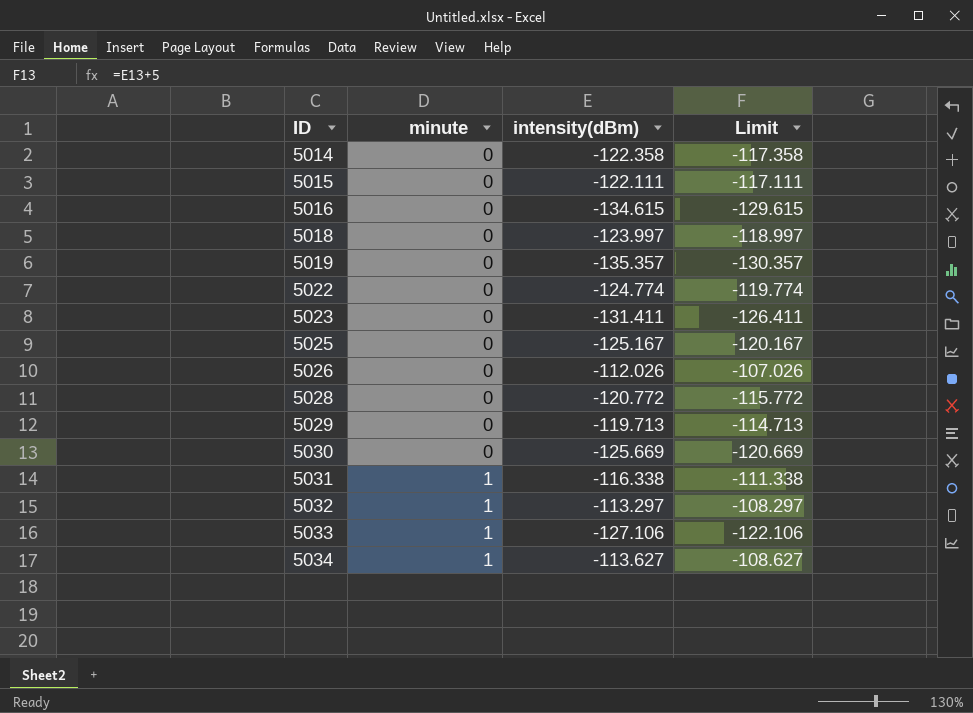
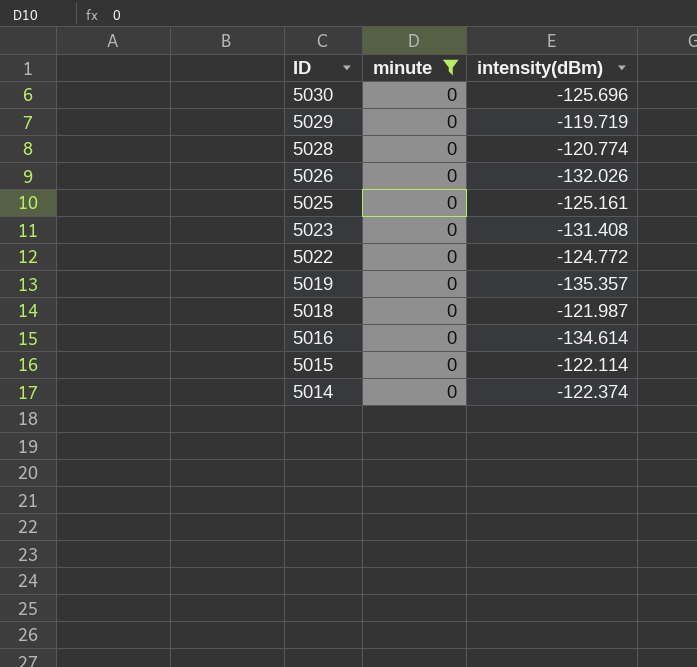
filter: none -> minute = 0
row order: ID ascending -> ID descending
column Limit | formula: [intensity(dBm)] + 5 -> none
5030 | intensity(dBm): -125.669 -> -125.696
5029 | intensity(dBm): -119.713 -> -119.719
5028 | intensity(dBm): -120.772 -> -120.774
5026 | intensity(dBm): -112.026 -> -132.026
5025 | intensity(dBm): -125.167 -> -125.161
5023 | intensity(dBm): -131.411 -> -131.408
5022 | intensity(dBm): -124.774 -> -124.772
5018 | intensity(dBm): -123.997 -> -121.987
5016 | intensity(dBm): -134.615 -> -134.614
5015 | intensity(dBm): -122.111 -> -122.114
5014 | intensity(dBm): -122.358 -> -122.374

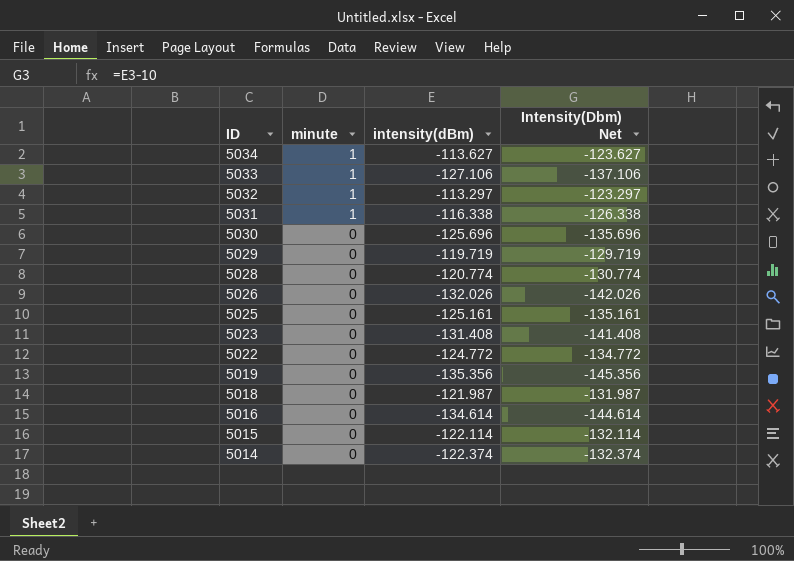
filter: minute = 0 -> none
column Intensity(Dbm) Net | formula: none -> [intensity(dBm)] - 10
5019 | intensity(dBm): -135.357 -> -135.356

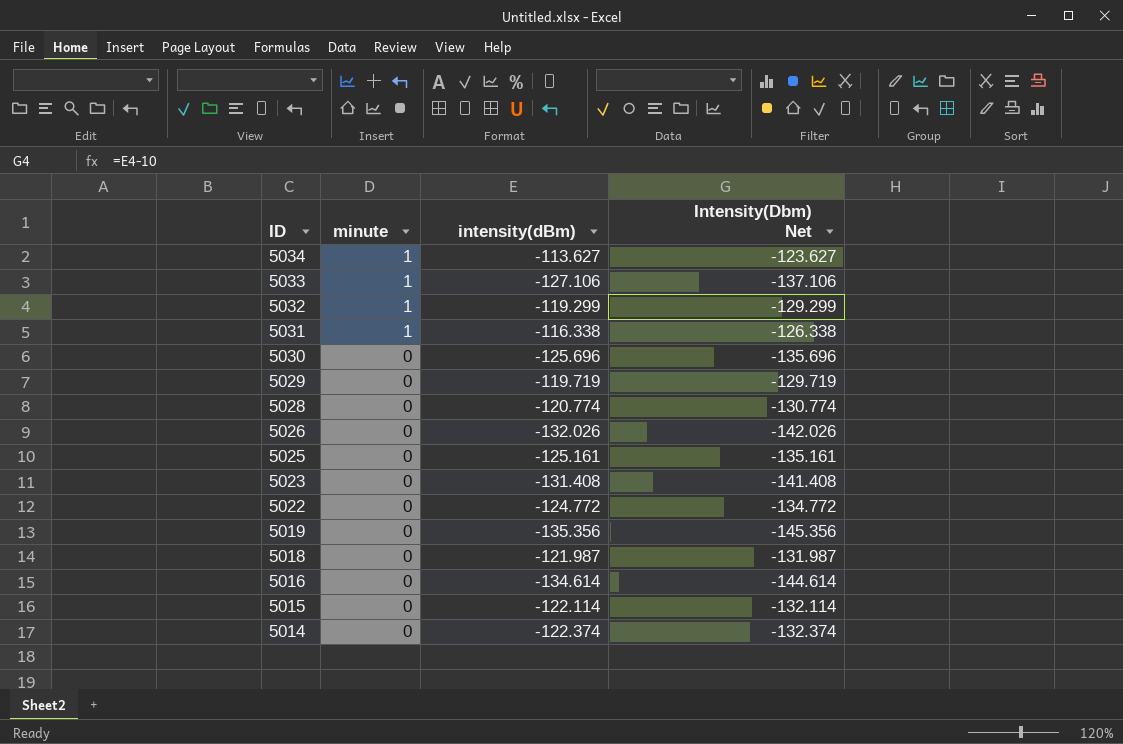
5032 | intensity(dBm): -113.297 -> -119.299
5032 | Intensity(Dbm) Net: -123.297 -> -129.299

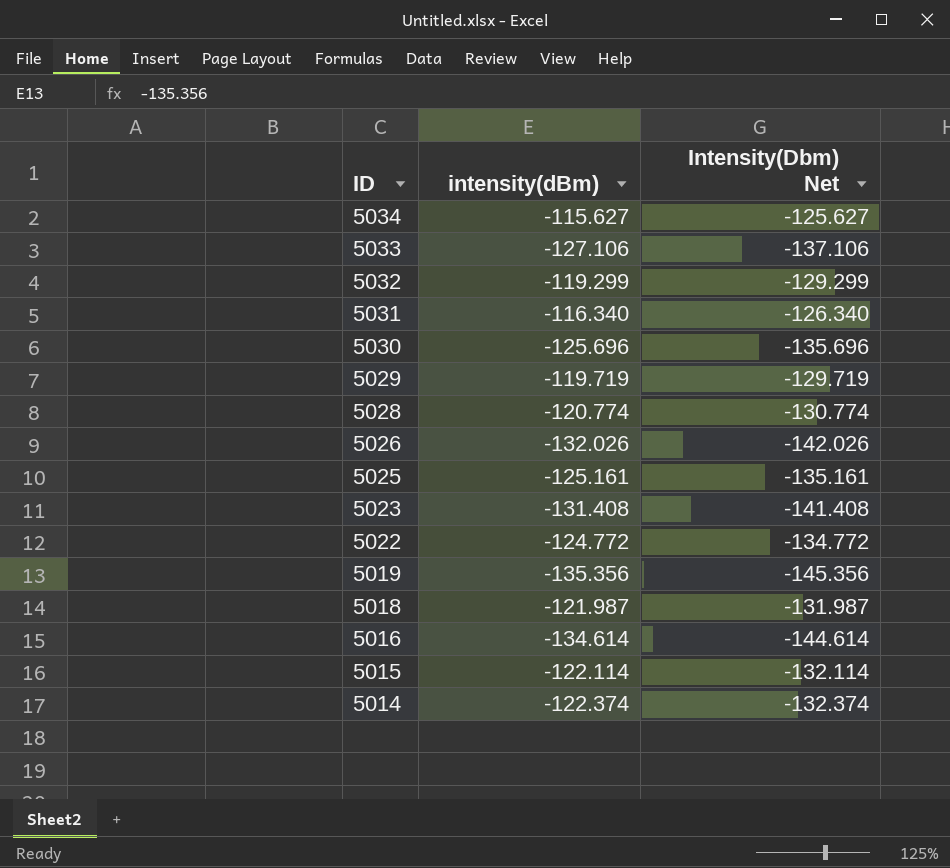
column minute | position: 2 -> none
5034 | intensity(dBm): -113.627 -> -115.627
5034 | Intensity(Dbm) Net: -123.627 -> -125.627
5031 | intensity(dBm): -116.338 -> -116.340
5031 | Intensity(Dbm) Net: -126.338 -> -126.340

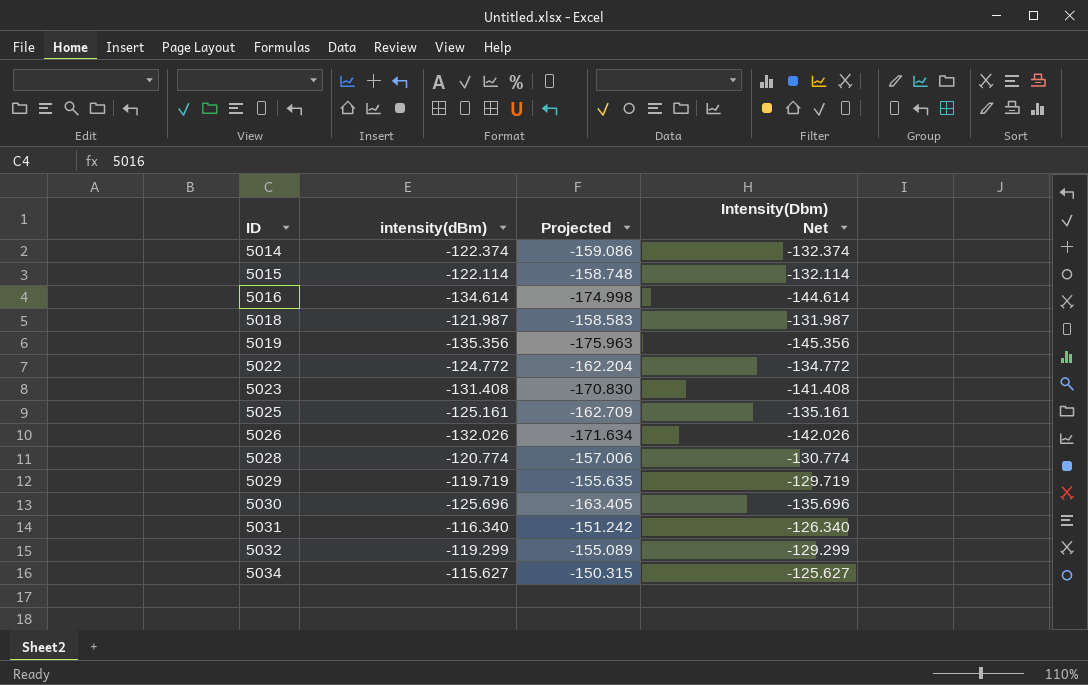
row order: ID descending -> ID ascending
column Projected | formula: none -> [intensity(dBm)] * 1.3
row 5033: -127.106 | -137.106 -> none

